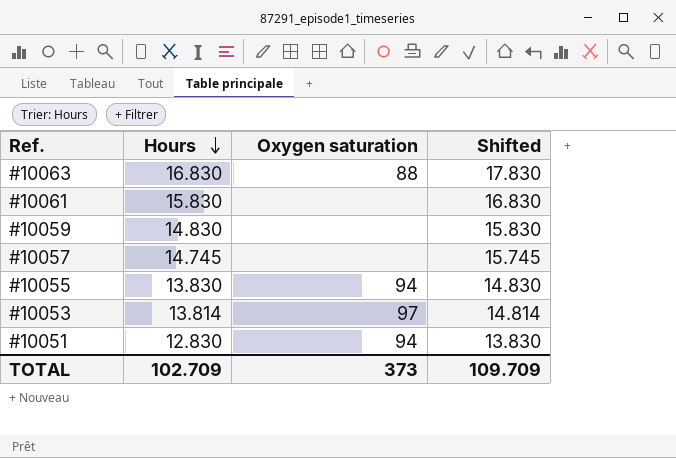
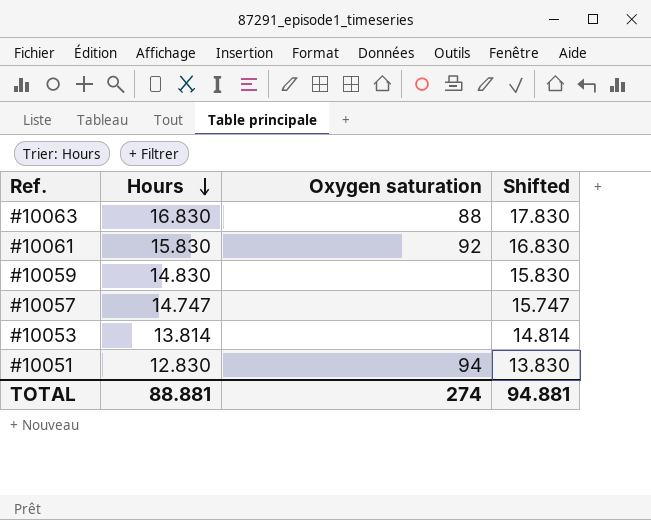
row #10055: 13.830 | 94 | 14.830 -> none
#10061 | Oxygen saturation: none -> 92
#10057 | Hours: 14.745 -> 14.747
#10057 | Shifted: 15.745 -> 15.747
#10053 | Oxygen saturation: 97 -> none
TOTAL | Hours: 102.709 -> 88.881
TOTAL | Oxygen saturation: 373 -> 274
TOTAL | Shifted: 109.709 -> 94.881

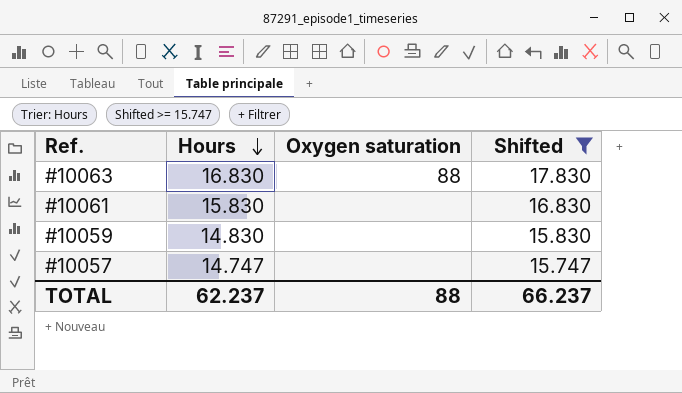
filter: none -> Shifted >= 15.747
#10061 | Oxygen saturation: 92 -> none
TOTAL | Hours: 88.881 -> 62.237
TOTAL | Oxygen saturation: 274 -> 88
TOTAL | Shifted: 94.881 -> 66.237

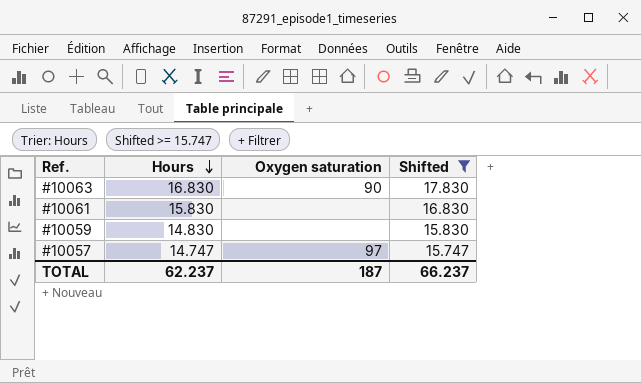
#10063 | Oxygen saturation: 88 -> 90
#10057 | Oxygen saturation: none -> 97
TOTAL | Oxygen saturation: 88 -> 187

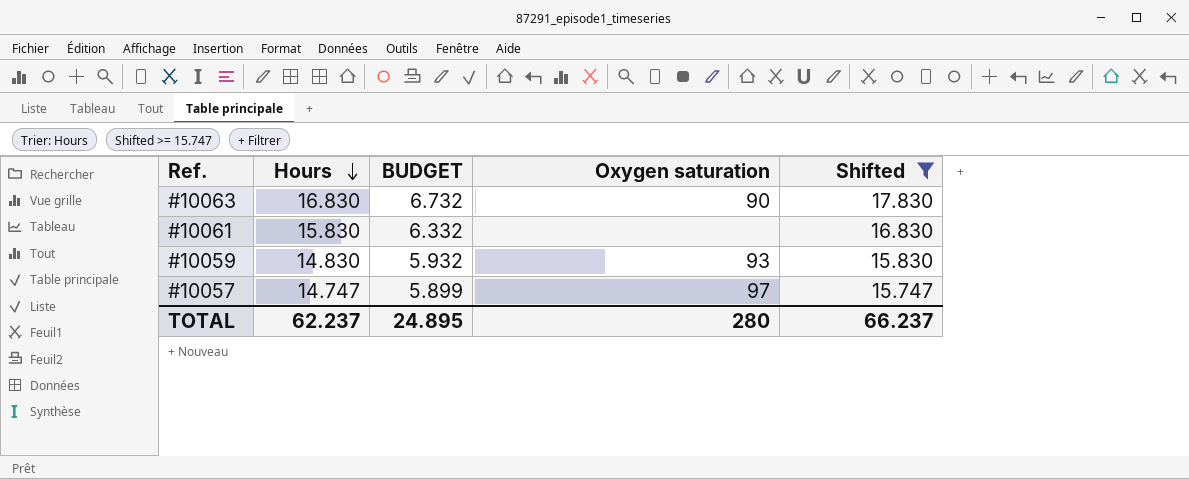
column BUDGET | formula: none -> [Hours] * 0.4
#10059 | Oxygen saturation: none -> 93
TOTAL | Oxygen saturation: 187 -> 280

